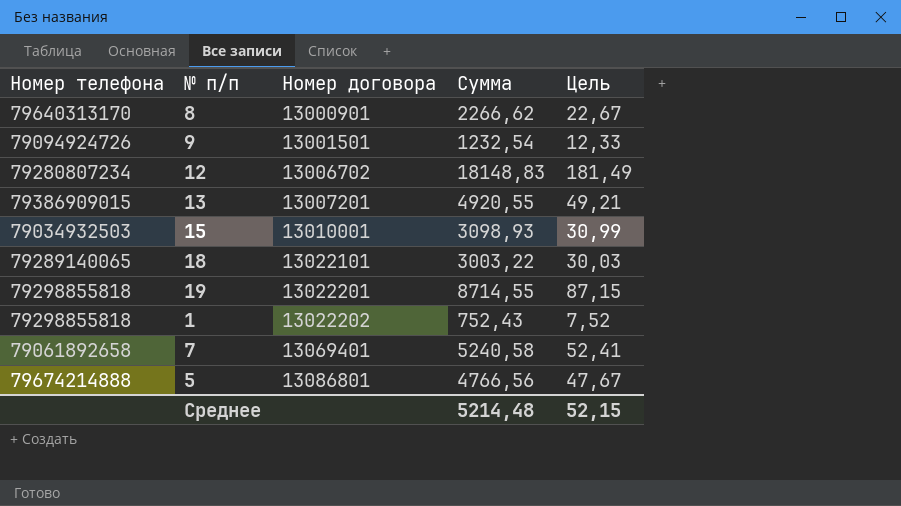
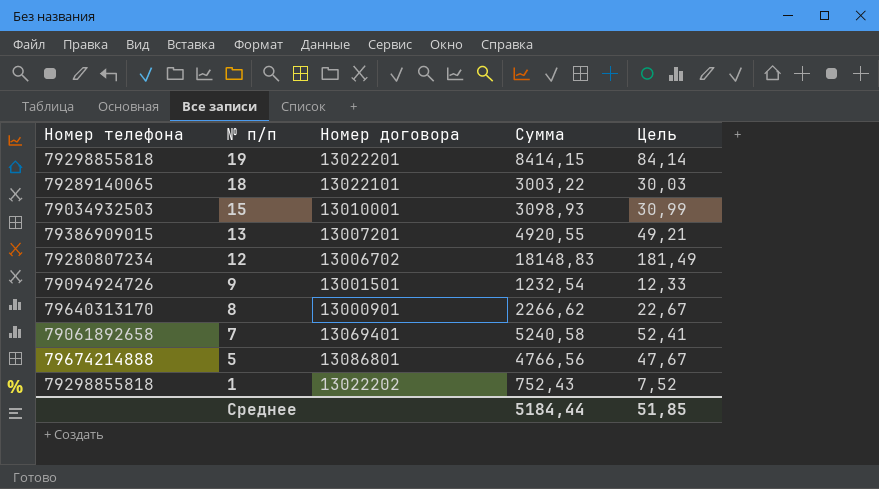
row order: Номер договора ascending -> № п/п descending
19 | Сумма: 8714,55 -> 8414,15
19 | Цель: 87,15 -> 84,14
Среднее | Сумма: 5214,48 -> 5184,44
Среднее | Цель: 52,15 -> 51,85

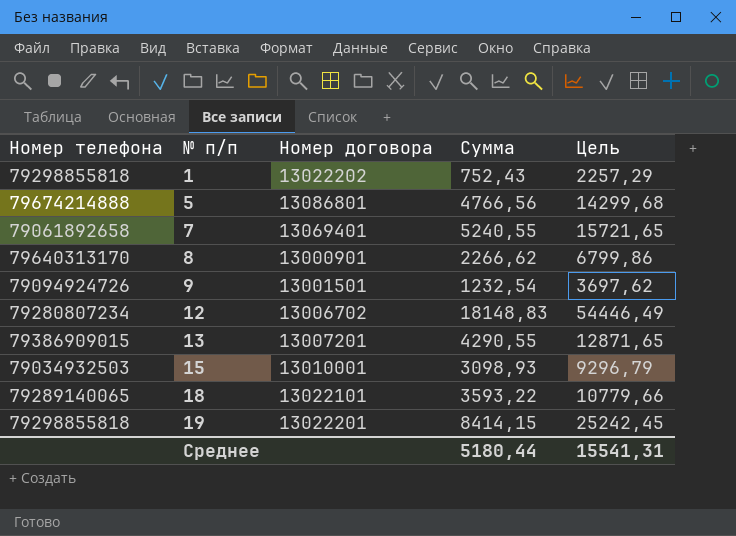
row order: № п/п descending -> № п/п ascending
column Цель | formula: [Сумма] * 0,01 -> [Сумма] * 3
7 | Сумма: 5240,58 -> 5240,55
13 | Сумма: 4920,55 -> 4290,55
18 | Сумма: 3003,22 -> 3593,22
Среднее | Сумма: 5184,44 -> 5180,44
Среднее | Цель: 51,85 -> 15541,31

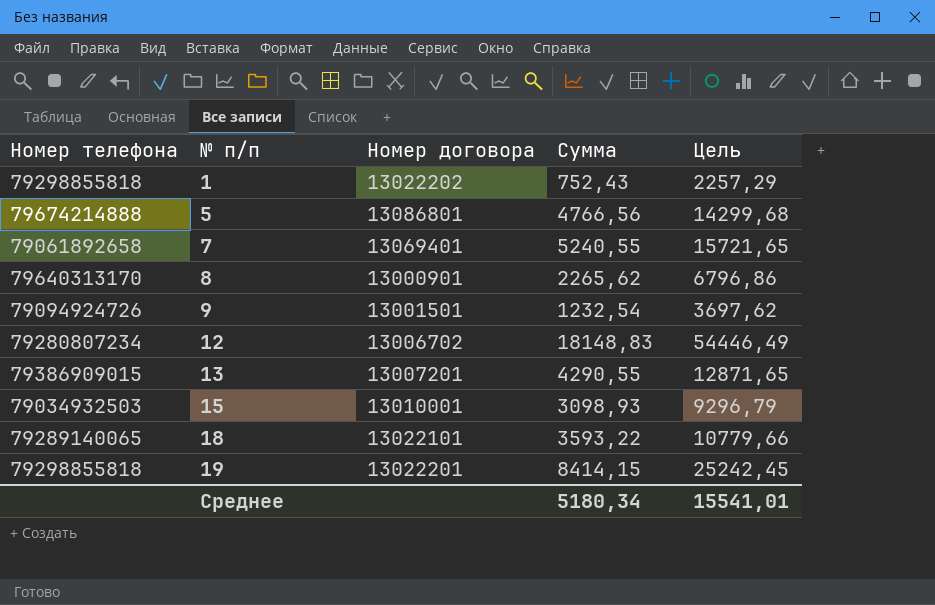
8 | Сумма: 2266,62 -> 2265,62
8 | Цель: 6799,86 -> 6796,86
Среднее | Сумма: 5180,44 -> 5180,34
Среднее | Цель: 15541,31 -> 15541,01

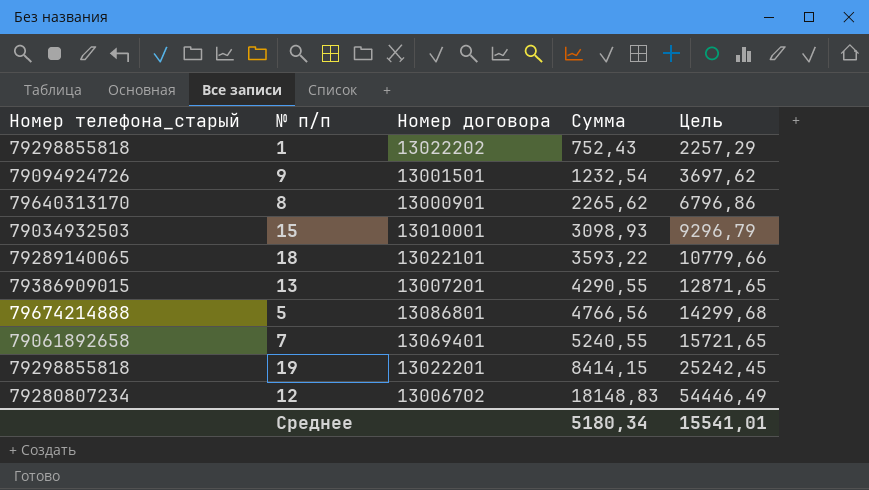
row order: № п/п ascending -> Сумма ascending
column name: Номер телефона -> Номер телефона_старый

